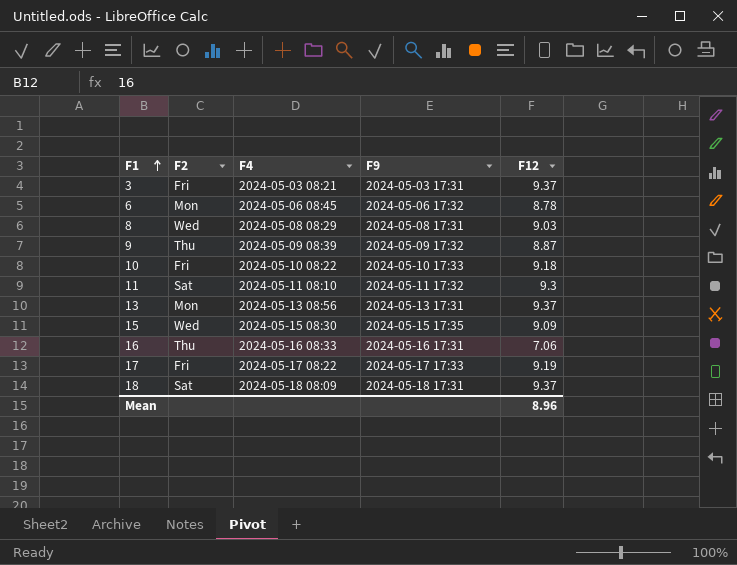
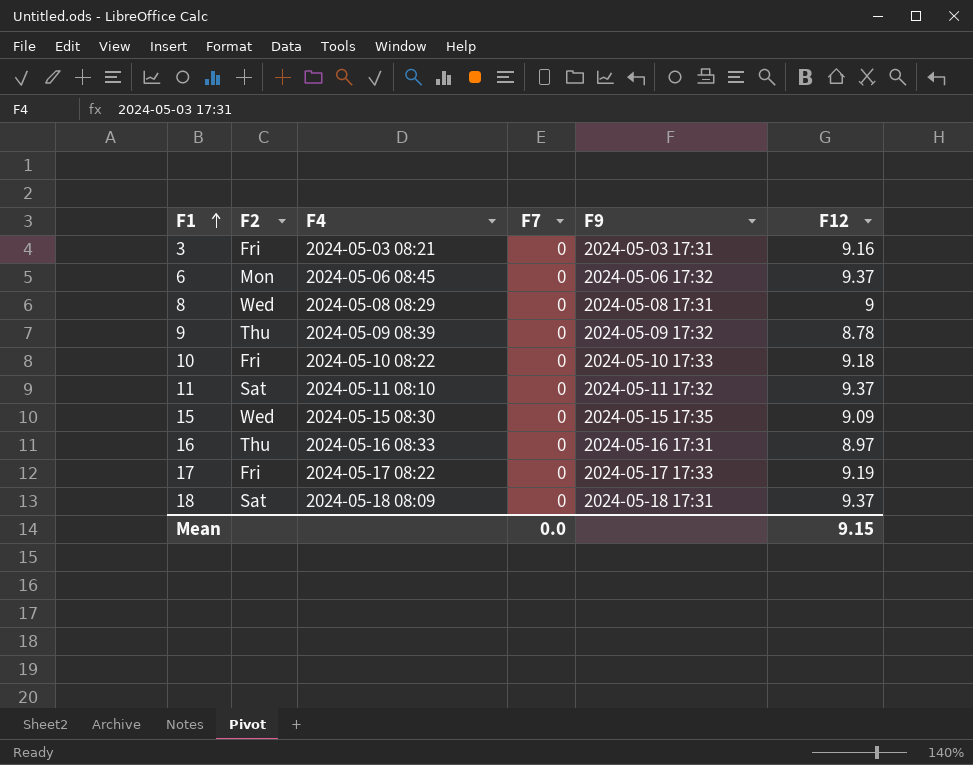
column F7 | position: none -> 4
row 13: Mon | 2024-05-13 08:56 | 2024-05-13 17:31 | 9.37 -> none
3 | F12: 9.37 -> 9.16
6 | F12: 8.78 -> 9.37
8 | F12: 9.03 -> 9
9 | F12: 8.87 -> 8.78
11 | F12: 9.3 -> 9.37
16 | F12: 7.06 -> 8.97
Mean | F12: 8.96 -> 9.15

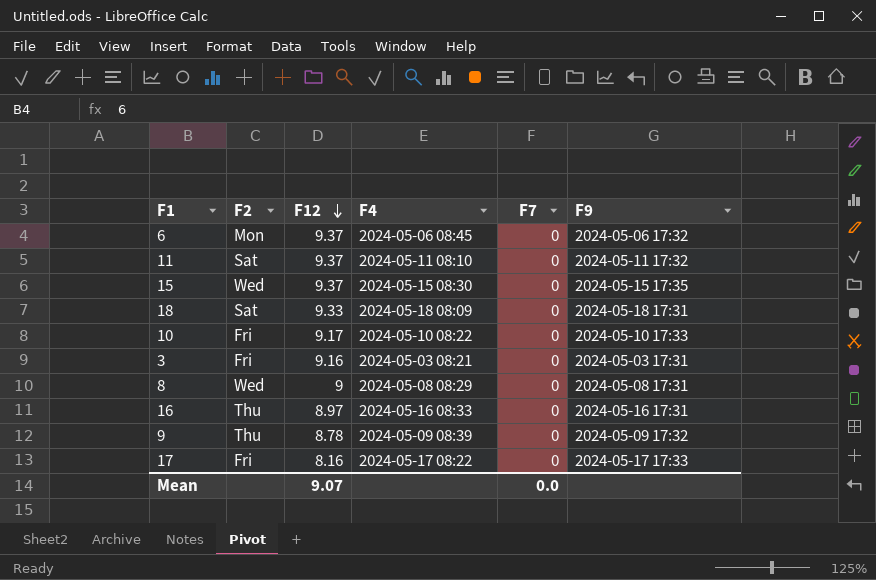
row order: F1 ascending -> F12 descending
column F12 | position: 6 -> 3
15 | F12: 9.09 -> 9.37
18 | F12: 9.37 -> 9.33
10 | F12: 9.18 -> 9.17
17 | F12: 9.19 -> 8.16
Mean | F12: 9.15 -> 9.07

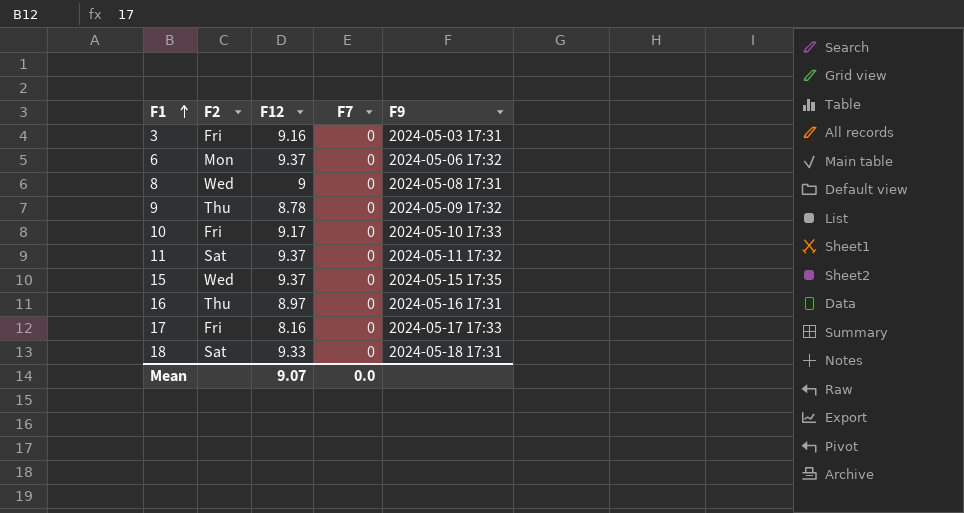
row order: F12 descending -> F1 ascending
column F4 | position: 4 -> none

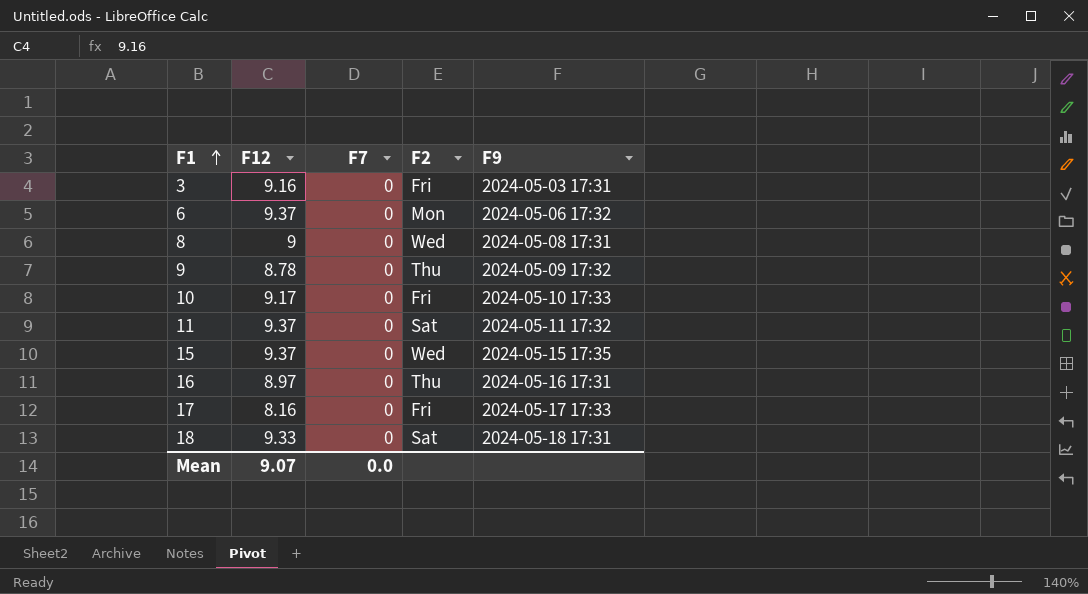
column F2 | position: 2 -> 4

